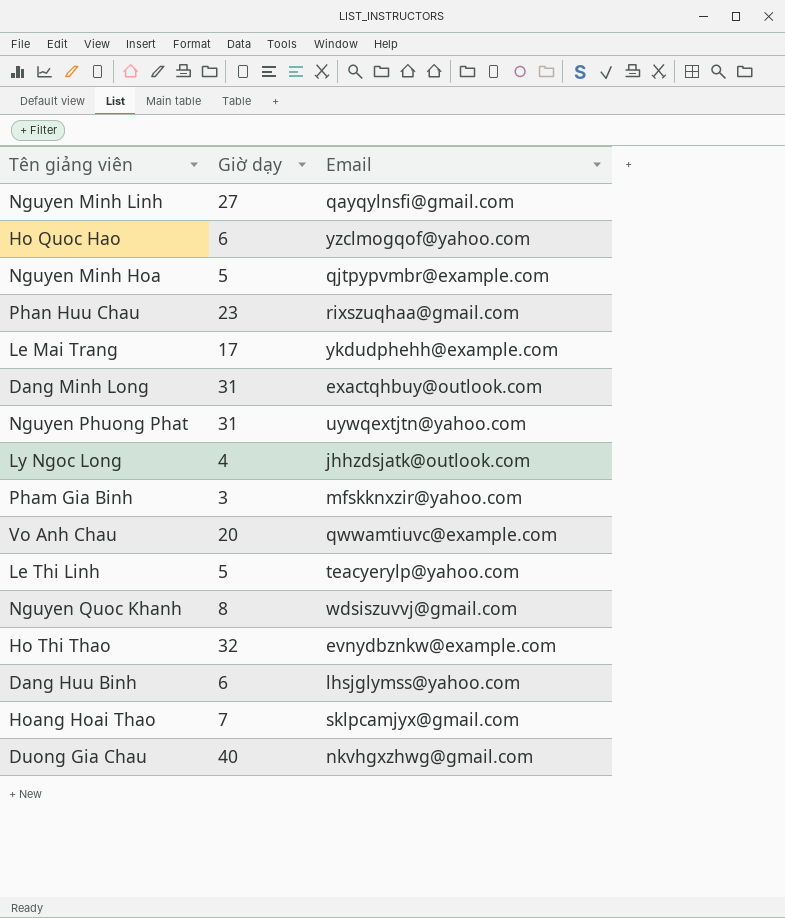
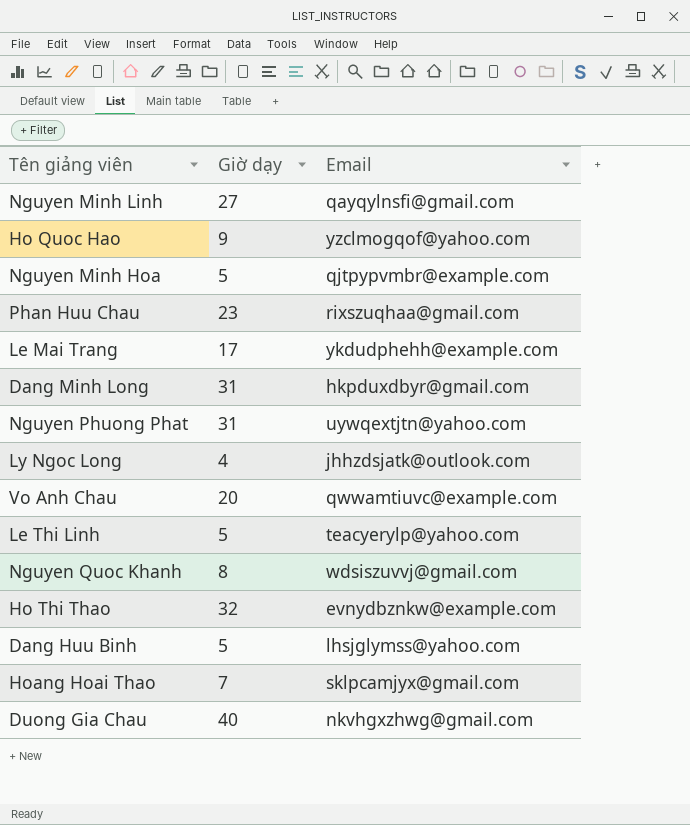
row Pham Gia Binh: 3 | mfskknxzir@yahoo.com -> none
Ho Quoc Hao | Giờ dạy: 6 -> 9
Dang Minh Long | Email: exactqhbuy@outlook.com -> hkpduxdbyr@gmail.com
Dang Huu Binh | Giờ dạy: 6 -> 5

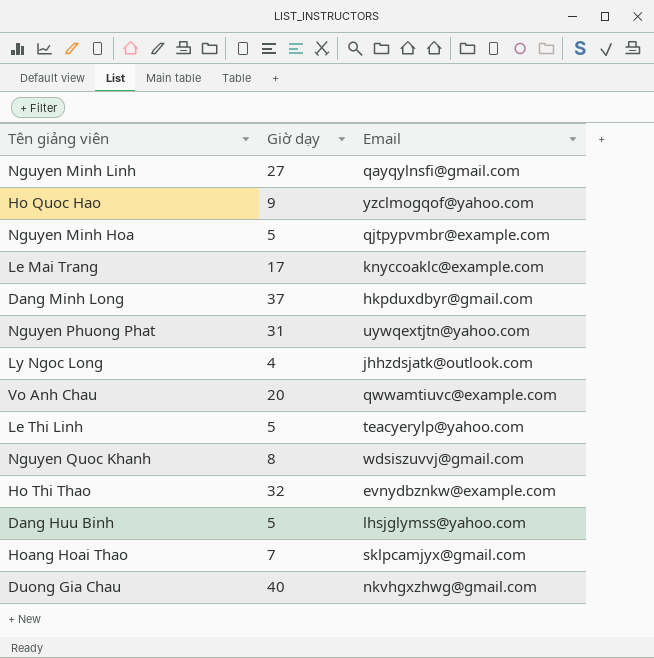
row Phan Huu Chau: 23 | rixszuqhaa@gmail.com -> none
Le Mai Trang | Email: ykdudphehh@example.com -> knyccoaklc@example.com
Dang Minh Long | Giờ dạy: 31 -> 37

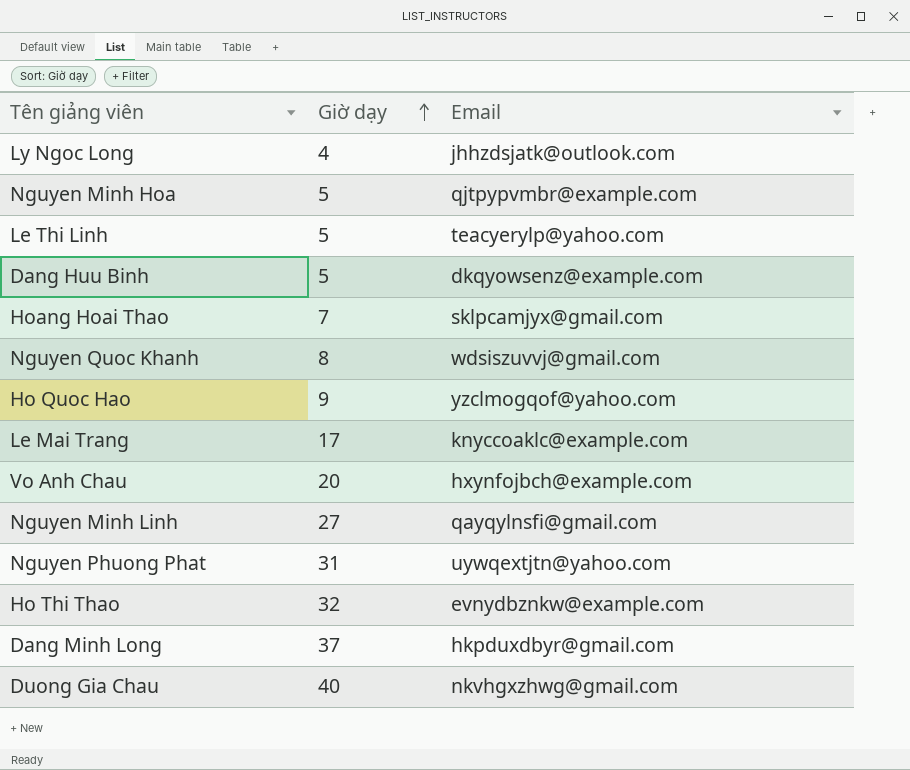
row order: none -> Giờ dạy ascending
Dang Huu Binh | Email: lhsjglymss@yahoo.com -> dkqyowsenz@example.com
Vo Anh Chau | Email: qwwamtiuvc@example.com -> hxynfojbch@example.com

